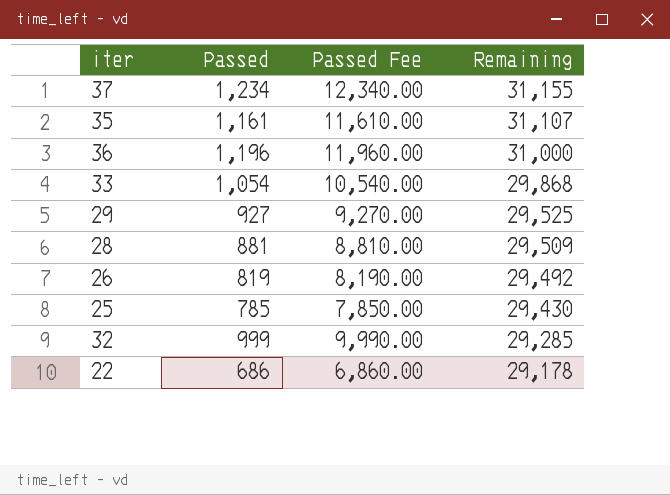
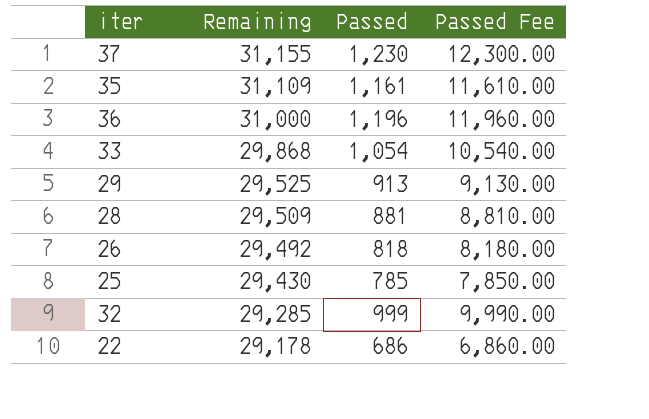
column Remaining | position: 4 -> 2
37 | Passed: 1,234 -> 1,230
37 | Passed Fee: 12,340.00 -> 12,300.00
35 | Remaining: 31,107 -> 31,109
29 | Passed: 927 -> 913
29 | Passed Fee: 9,270.00 -> 9,130.00
26 | Passed: 819 -> 818
26 | Passed Fee: 8,190.00 -> 8,180.00

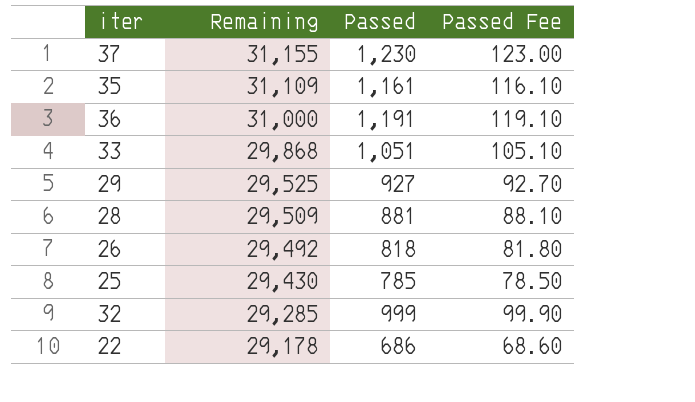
column Passed Fee | formula: [Passed] * 10 -> [Passed] * 0.1
36 | Passed: 1,196 -> 1,191
33 | Passed: 1,054 -> 1,051
29 | Passed: 913 -> 927

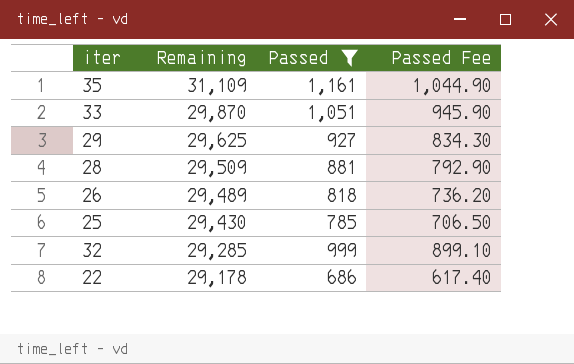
filter: none -> Passed <= 1,161
column Passed Fee | formula: [Passed] * 0.1 -> [Passed] * 0.9
33 | Remaining: 29,868 -> 29,870
29 | Remaining: 29,525 -> 29,625
26 | Remaining: 29,492 -> 29,489

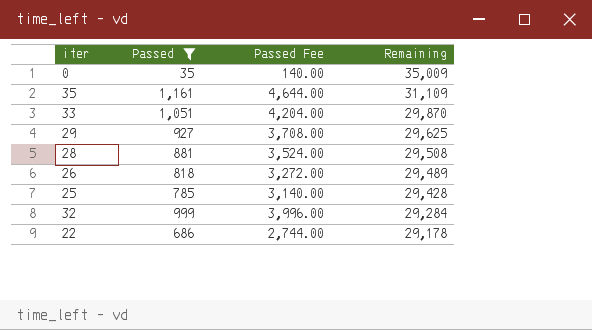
column Passed Fee | formula: [Passed] * 0.9 -> [Passed] * 4
column Remaining | position: 2 -> 4
row 0: none -> 35 | 140.00 | 35,009
28 | Remaining: 29,509 -> 29,508
25 | Remaining: 29,430 -> 29,428
32 | Remaining: 29,285 -> 29,284

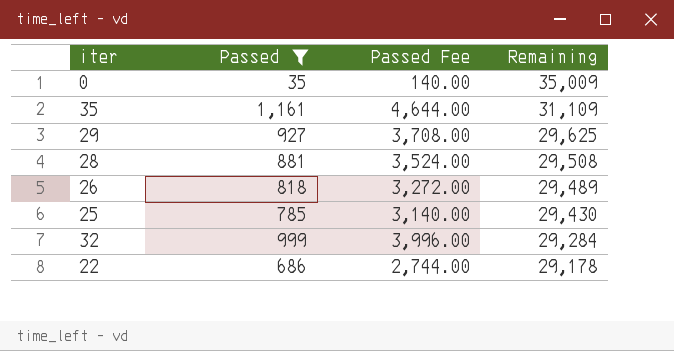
row 33: 1,051 | 4,204.00 | 29,870 -> none
25 | Remaining: 29,428 -> 29,430

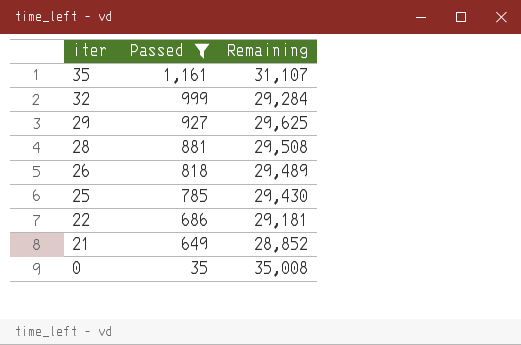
row order: Remaining descending -> iter descending
column Passed Fee | formula: [Passed] * 4 -> none
35 | Remaining: 31,109 -> 31,107
22 | Remaining: 29,178 -> 29,181
row 21: none -> 649 | 28,852
0 | Remaining: 35,009 -> 35,008

